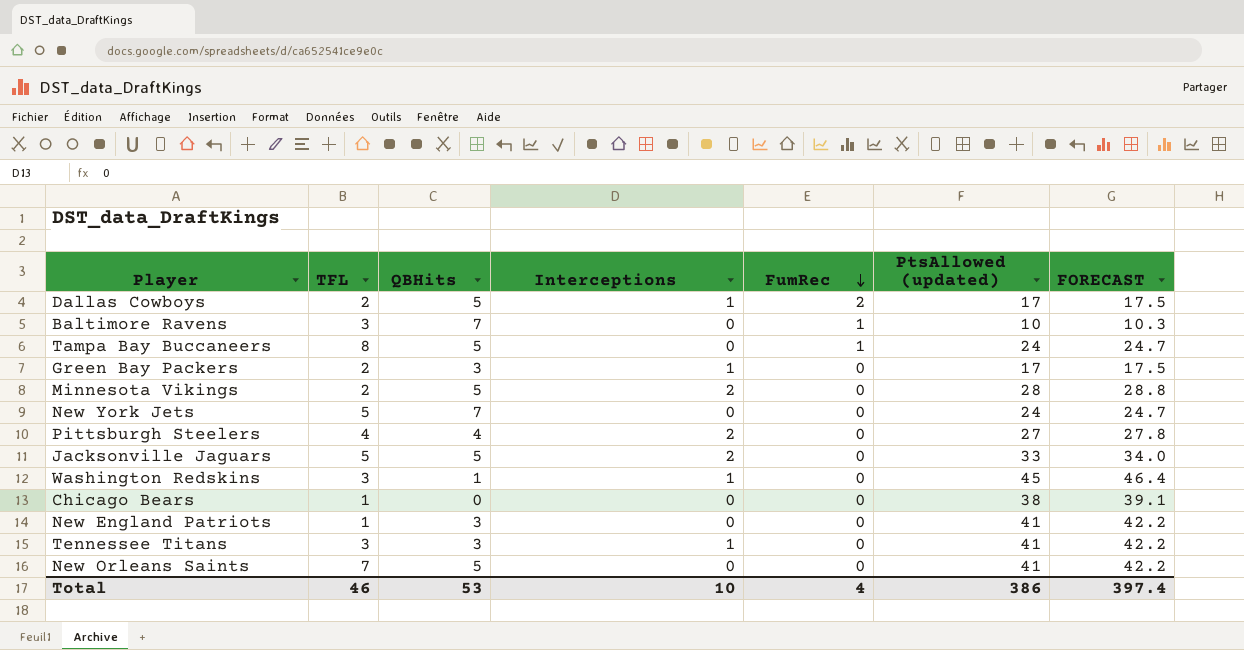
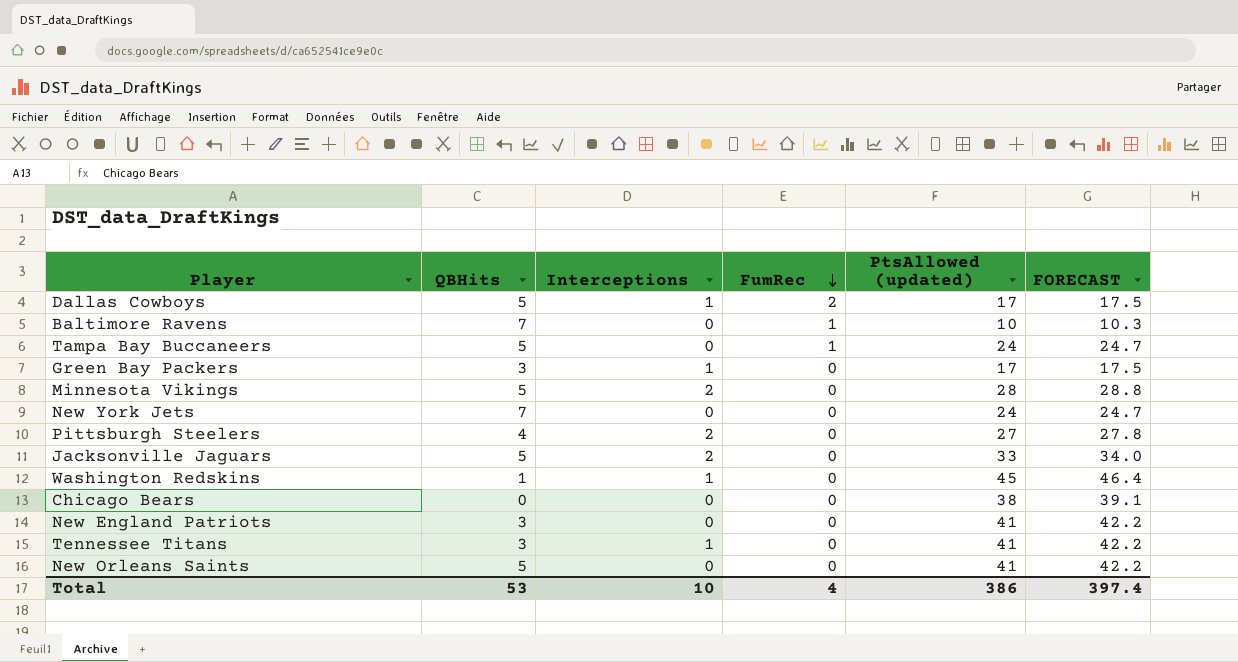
column TFL | position: 2 -> none

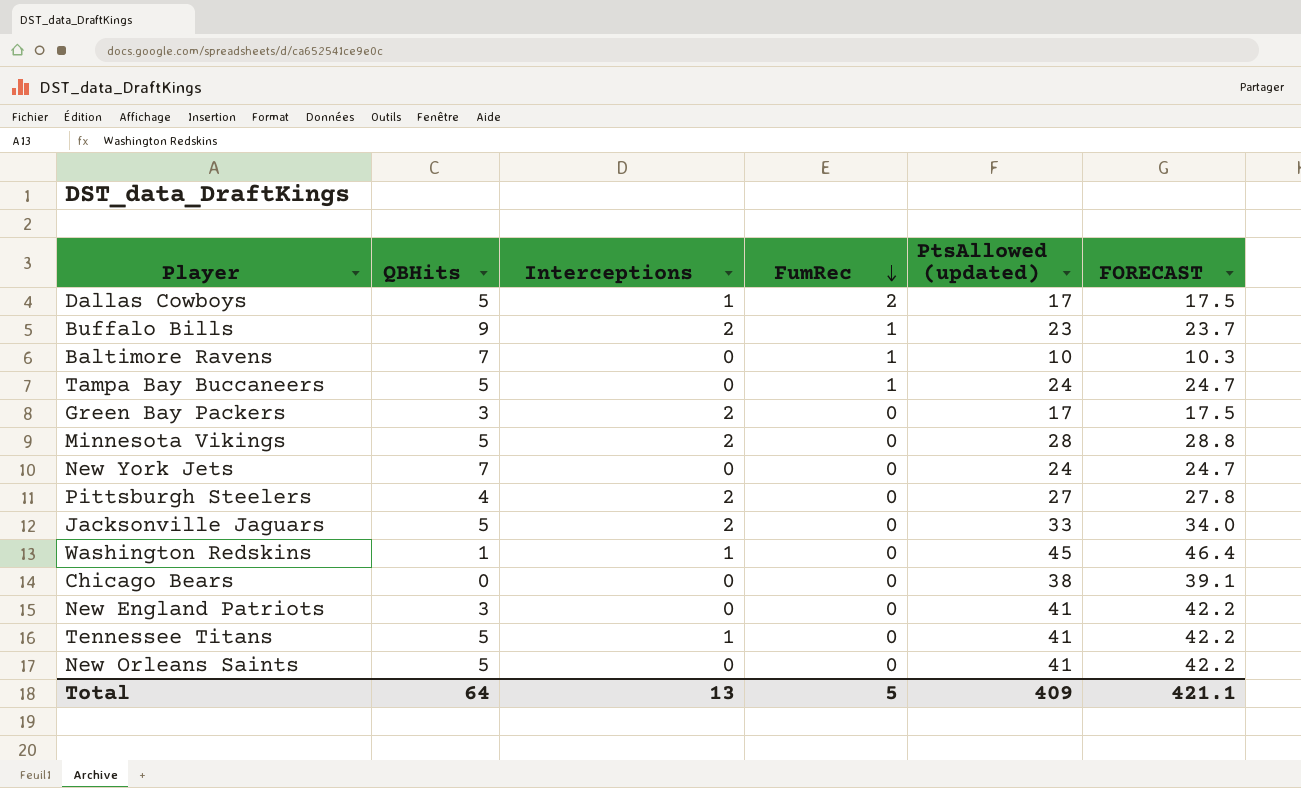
row Buffalo Bills: none -> 9 | 2 | 1 | 23 | 23.7
Green Bay Packers | Interceptions: 1 -> 2
Tennessee Titans | QBHits: 3 -> 5
Total | QBHits: 53 -> 64
Total | Interceptions: 10 -> 13
Total | FumRec: 4 -> 5
Total | PtsAllowed (updated): 386 -> 409
Total | FORECAST: 397.4 -> 421.1

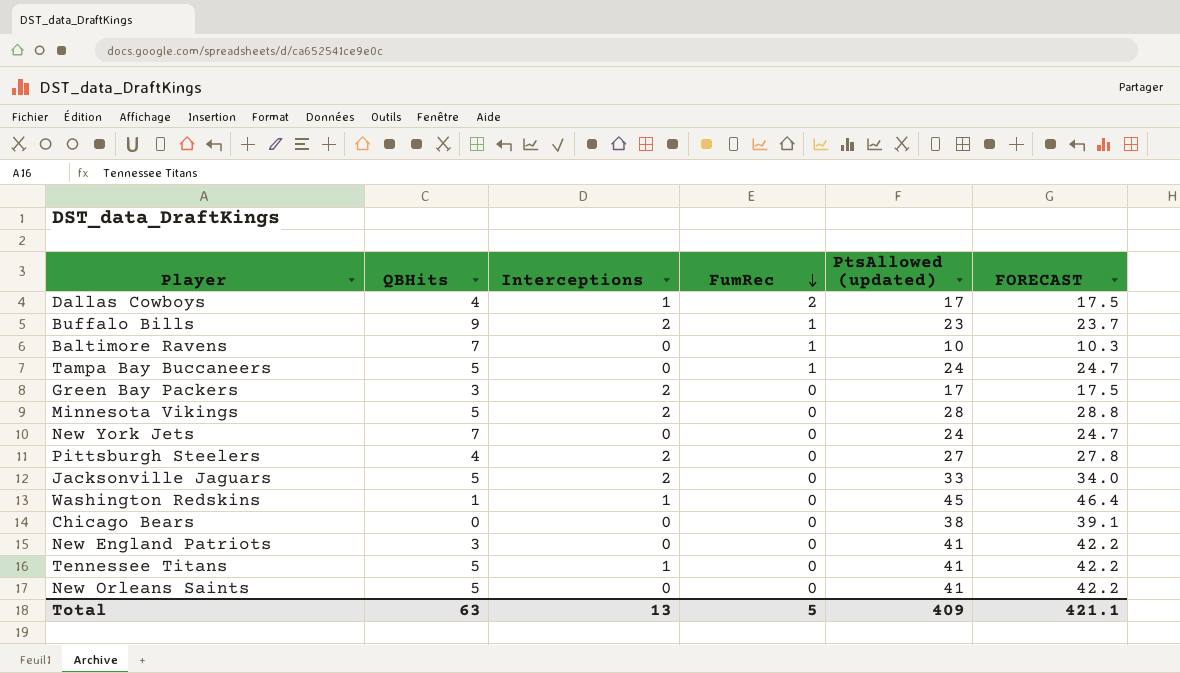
Dallas Cowboys | QBHits: 5 -> 4
Total | QBHits: 64 -> 63

